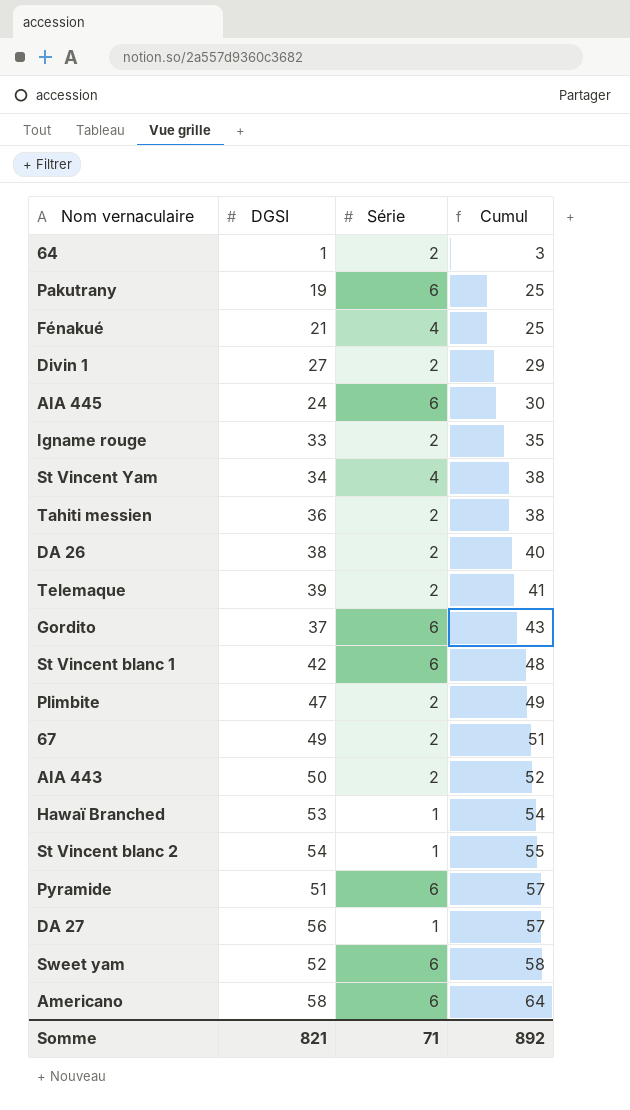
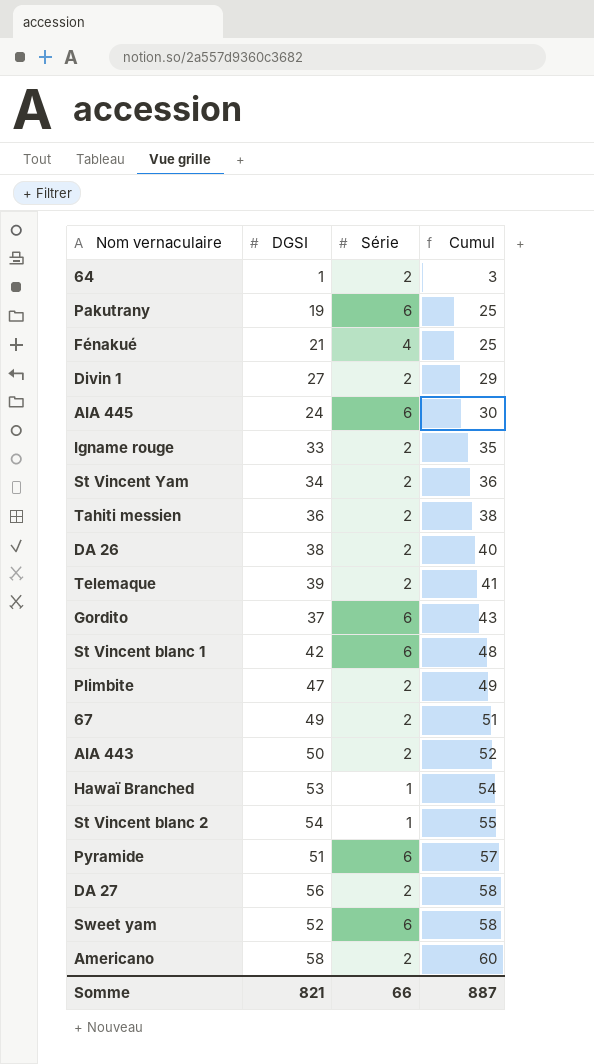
St Vincent Yam | Série: 4 -> 2
St Vincent Yam | Cumul: 38 -> 36
DA 27 | Série: 1 -> 2
DA 27 | Cumul: 57 -> 58
Americano | Série: 6 -> 2
Americano | Cumul: 64 -> 60
Somme | Série: 71 -> 66
Somme | Cumul: 892 -> 887

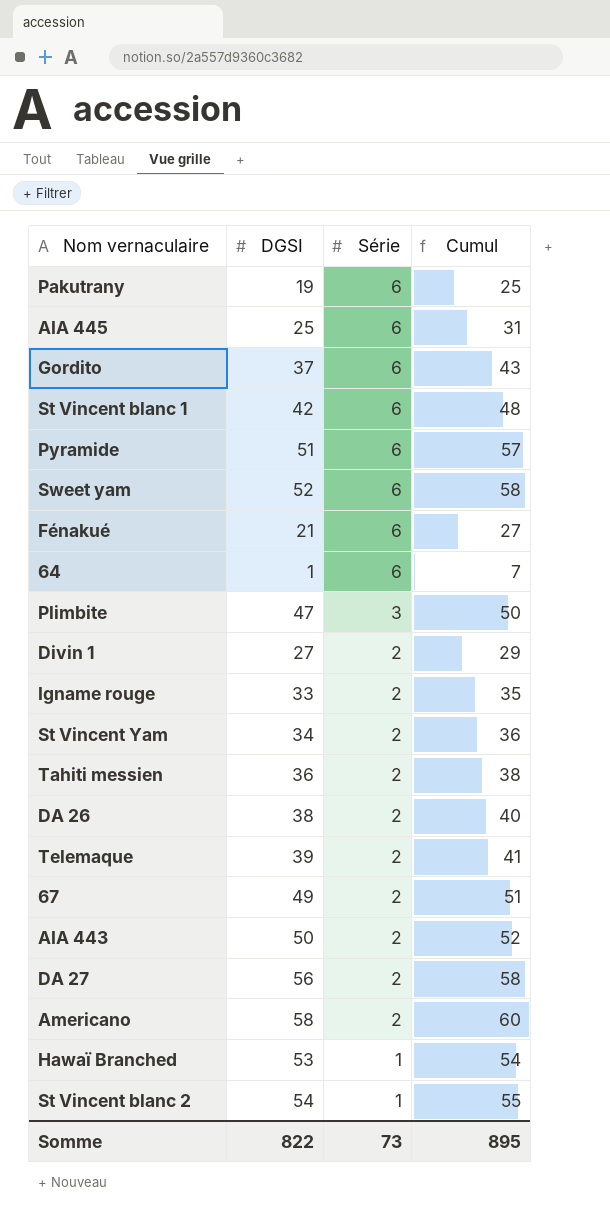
row order: Cumul ascending -> Série descending
AIA 445 | DGSI: 24 -> 25
AIA 445 | Cumul: 30 -> 31
Fénakué | Série: 4 -> 6
Fénakué | Cumul: 25 -> 27
64 | Série: 2 -> 6
64 | Cumul: 3 -> 7
Plimbite | Série: 2 -> 3
Plimbite | Cumul: 49 -> 50
Somme | DGSI: 821 -> 822
Somme | Série: 66 -> 73
Somme | Cumul: 887 -> 895

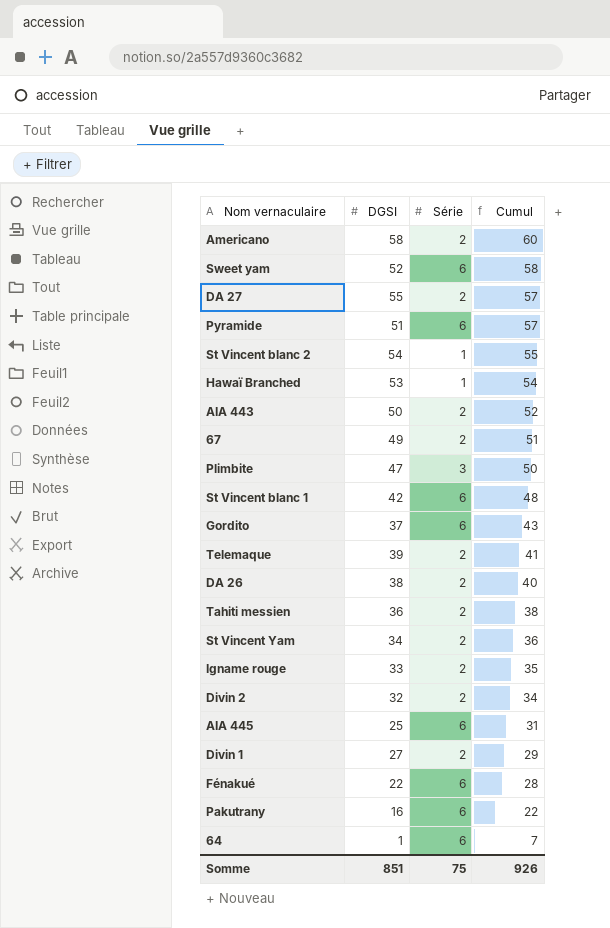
row order: Série descending -> Cumul descending
DA 27 | DGSI: 56 -> 55
DA 27 | Cumul: 58 -> 57
row Divin 2: none -> 32 | 2 | 34
Fénakué | DGSI: 21 -> 22
Fénakué | Cumul: 27 -> 28
Pakutrany | DGSI: 19 -> 16
Pakutrany | Cumul: 25 -> 22
Somme | DGSI: 822 -> 851
Somme | Série: 73 -> 75
Somme | Cumul: 895 -> 926

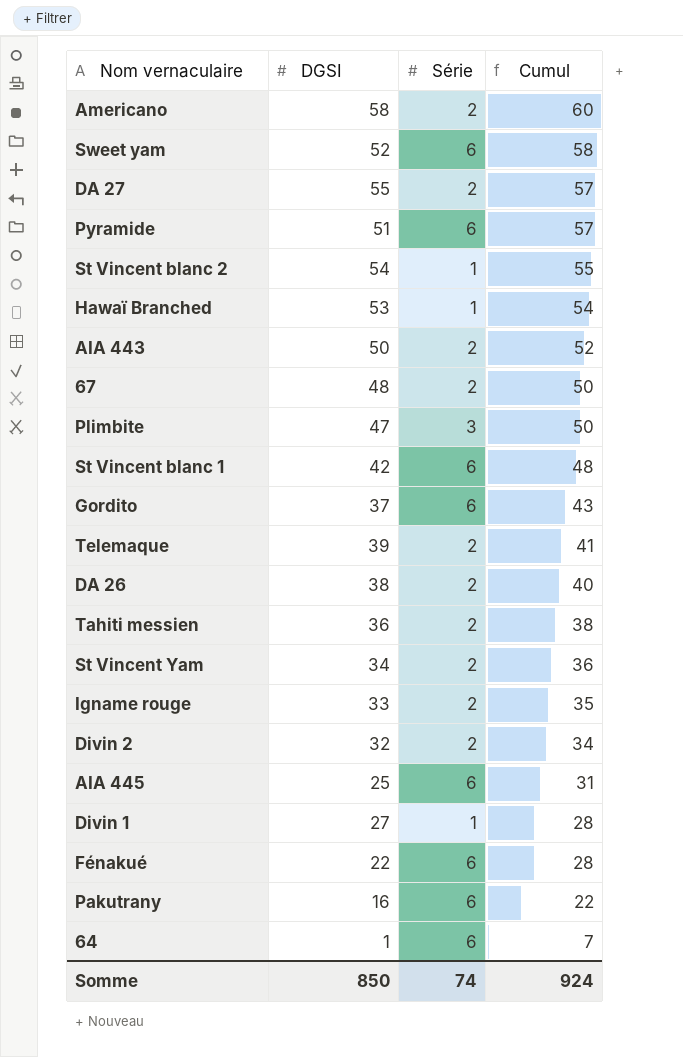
67 | DGSI: 49 -> 48
67 | Cumul: 51 -> 50
Divin 1 | Série: 2 -> 1
Divin 1 | Cumul: 29 -> 28
Somme | DGSI: 851 -> 850
Somme | Série: 75 -> 74
Somme | Cumul: 926 -> 924

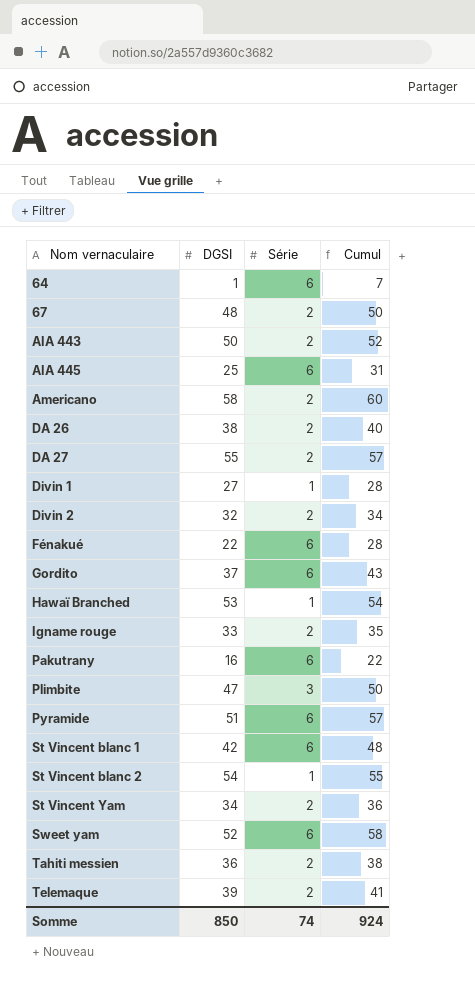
row order: Cumul descending -> Nom vernaculaire ascending

